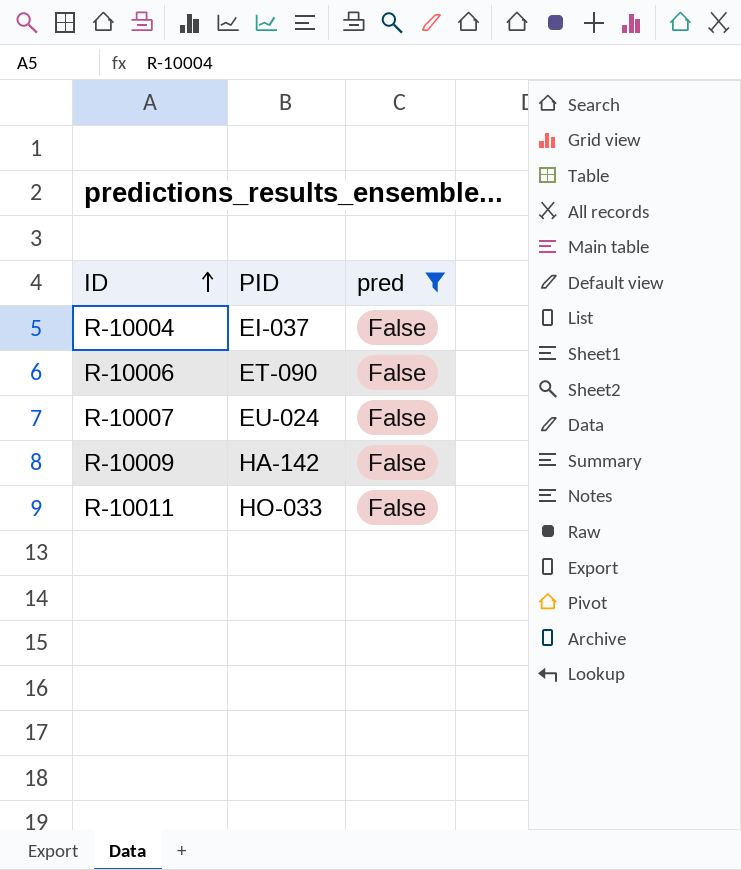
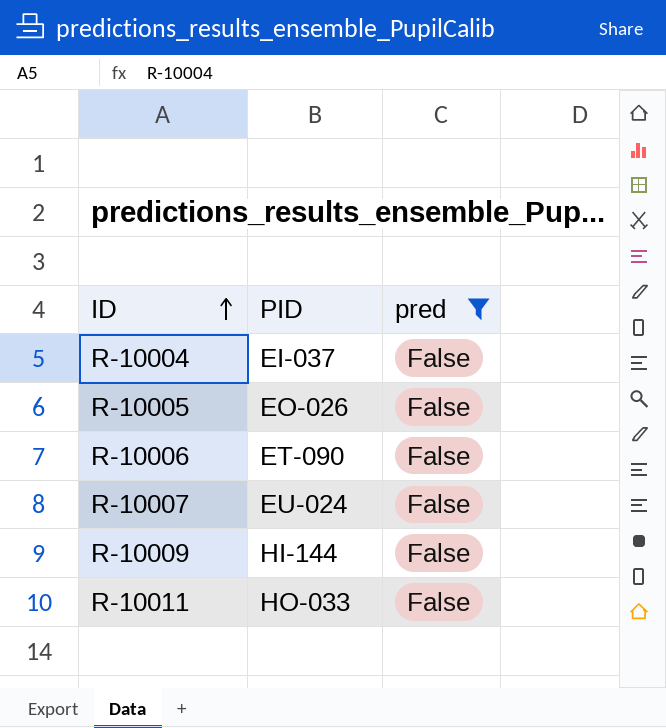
row R-10005: none -> EO-026 | False
R-10009 | PID: HA-142 -> HI-144

